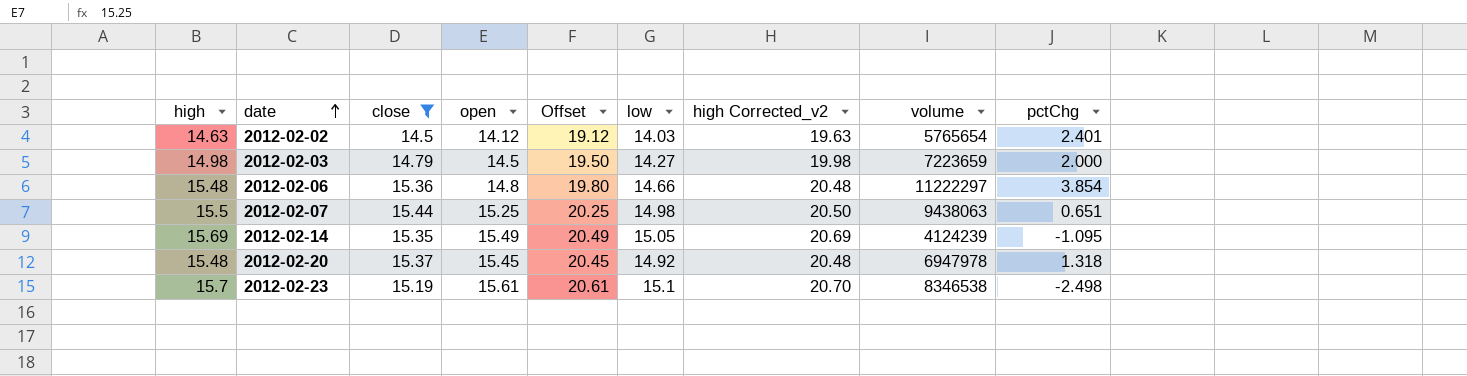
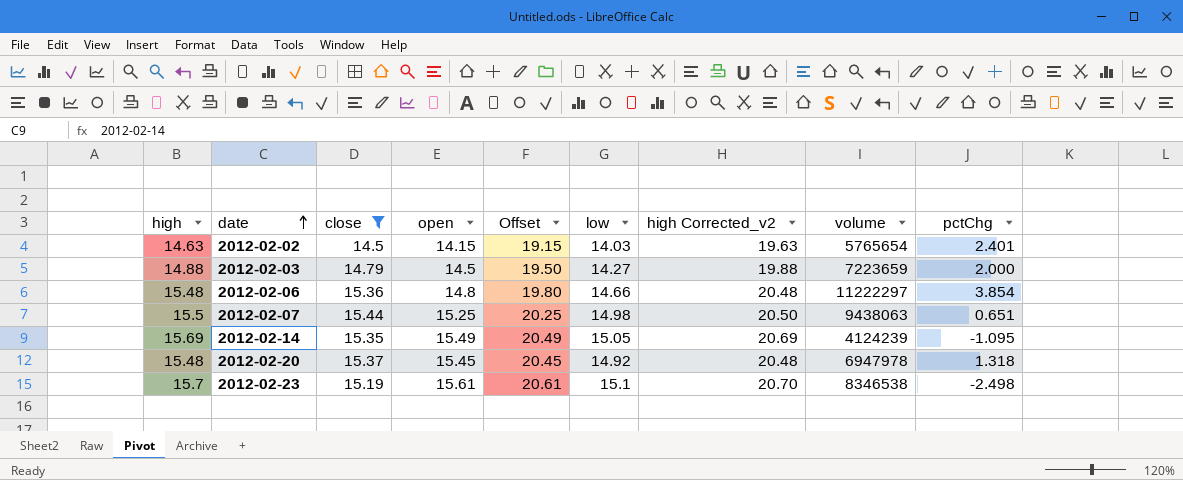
2012-02-02 | open: 14.12 -> 14.15
2012-02-02 | Offset: 19.12 -> 19.15
2012-02-03 | high: 14.98 -> 14.88
2012-02-03 | high Corrected_v2: 19.98 -> 19.88

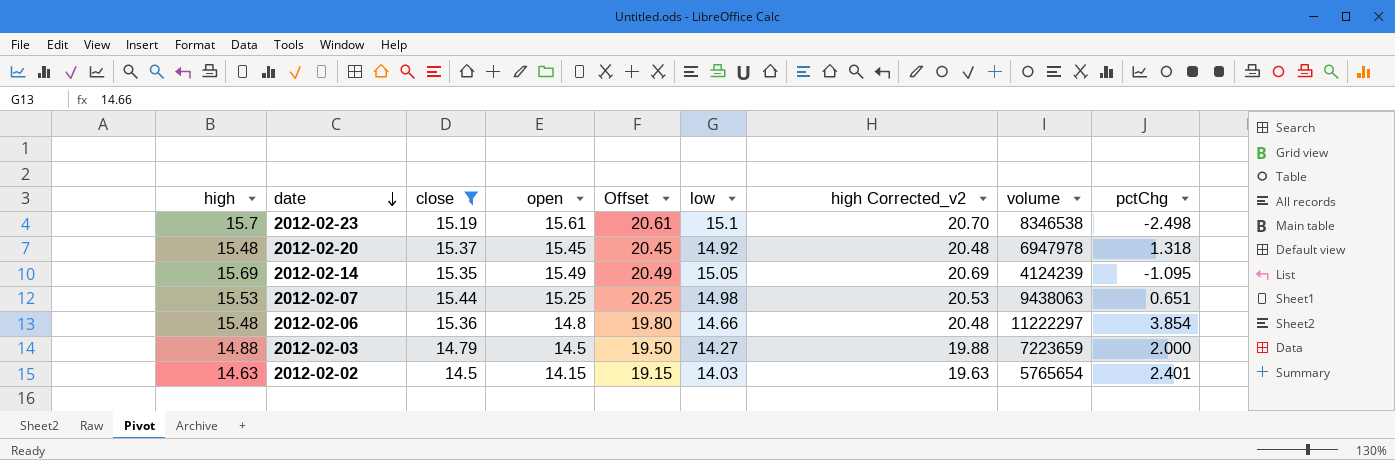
row order: date ascending -> date descending
2012-02-07 | high: 15.5 -> 15.53
2012-02-07 | high Corrected_v2: 20.50 -> 20.53

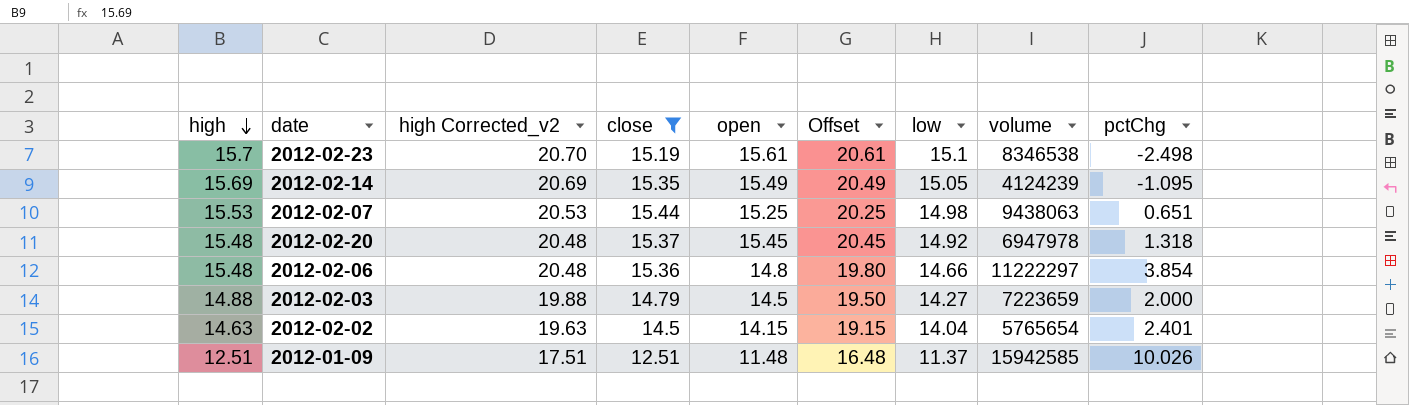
row order: date descending -> high descending
column high Corrected_v2 | position: 7 -> 3
2012-02-02 | low: 14.03 -> 14.04
row 2012-01-09: none -> 12.51 | 17.51 | 12.51 | 11.48 | 16.48 | 11.37 | 15942585 | 10.026

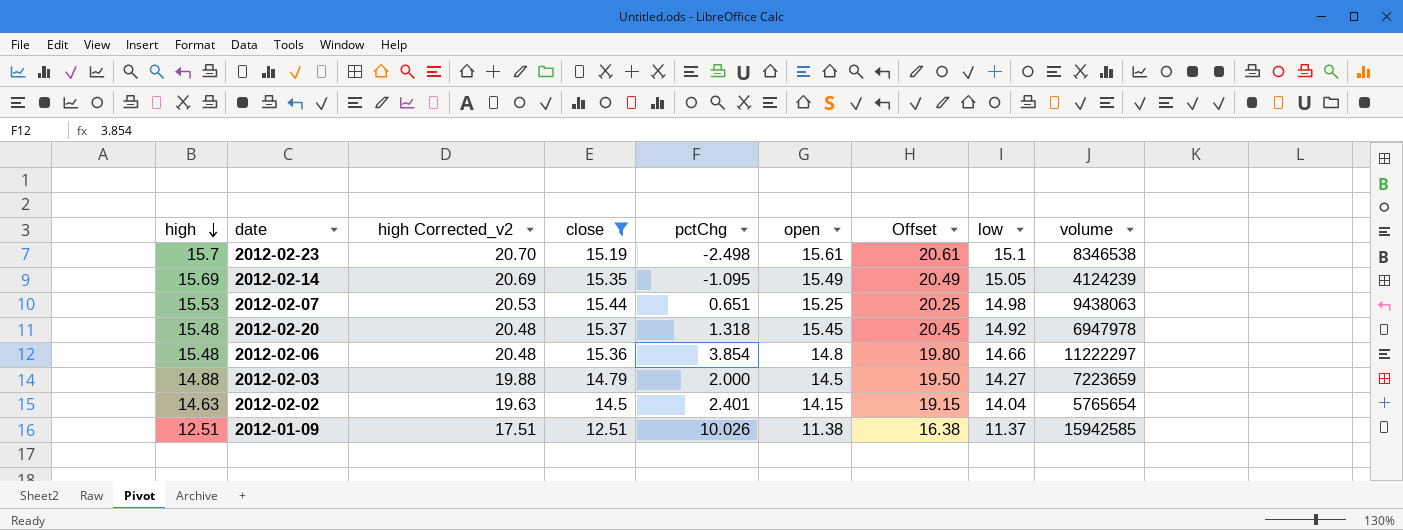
column pctChg | position: 9 -> 5
2012-01-09 | open: 11.48 -> 11.38
2012-01-09 | Offset: 16.48 -> 16.38

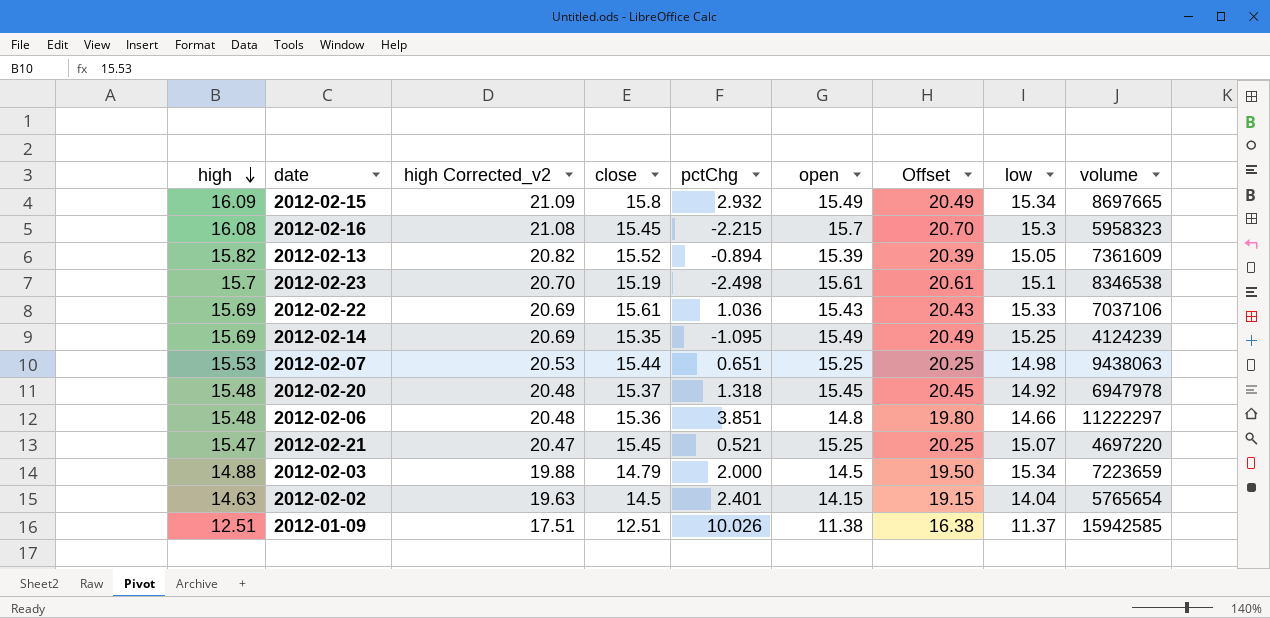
filter: close <= 15.44 -> none
2012-02-14 | low: 15.05 -> 15.25
2012-02-06 | pctChg: 3.854 -> 3.851
2012-02-03 | low: 14.27 -> 15.34

